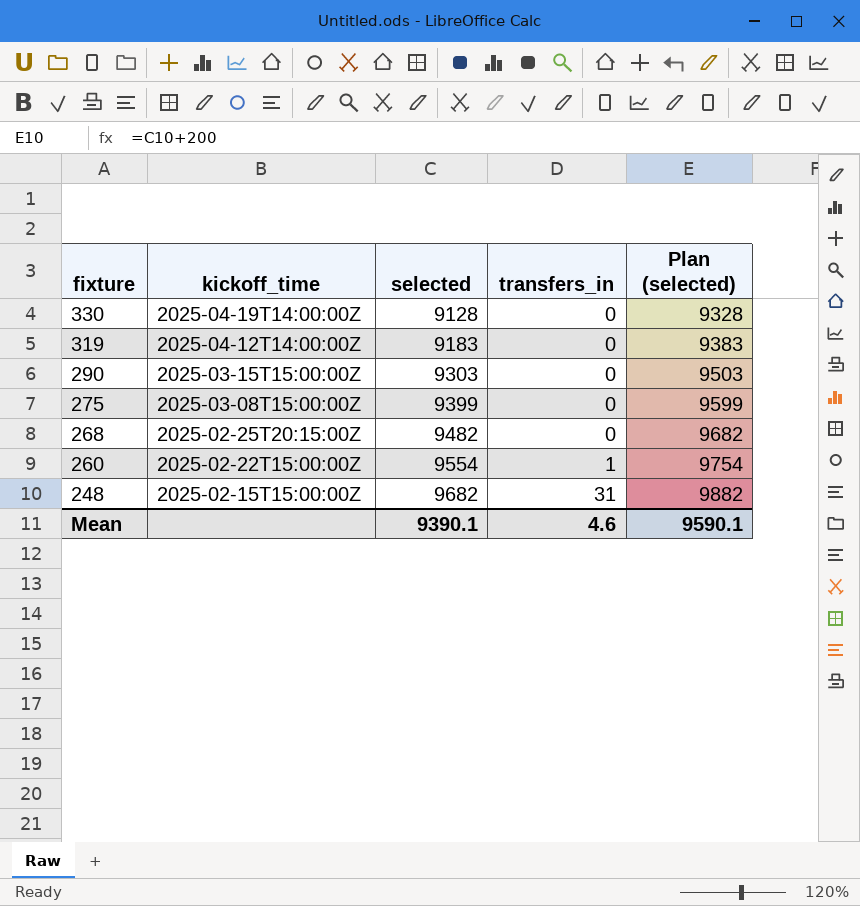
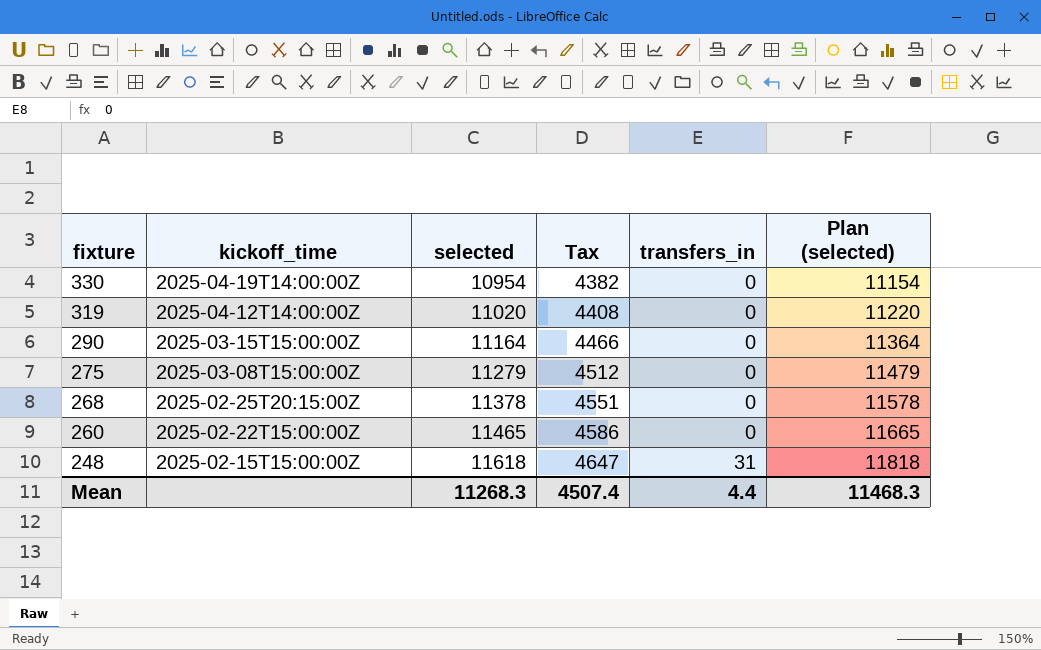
column Tax | formula: none -> [selected] * 0.4
330 | selected: 9128 -> 10954
330 | Plan (selected): 9328 -> 11154
319 | selected: 9183 -> 11020
319 | Plan (selected): 9383 -> 11220
290 | selected: 9303 -> 11164
290 | Plan (selected): 9503 -> 11364
275 | selected: 9399 -> 11279
275 | Plan (selected): 9599 -> 11479
268 | selected: 9482 -> 11378
268 | Plan (selected): 9682 -> 11578
260 | selected: 9554 -> 11465
260 | transfers_in: 1 -> 0
260 | Plan (selected): 9754 -> 11665
248 | selected: 9682 -> 11618
248 | Plan (selected): 9882 -> 11818
Mean | selected: 9390.1 -> 11268.3
Mean | transfers_in: 4.6 -> 4.4
Mean | Plan (selected): 9590.1 -> 11468.3

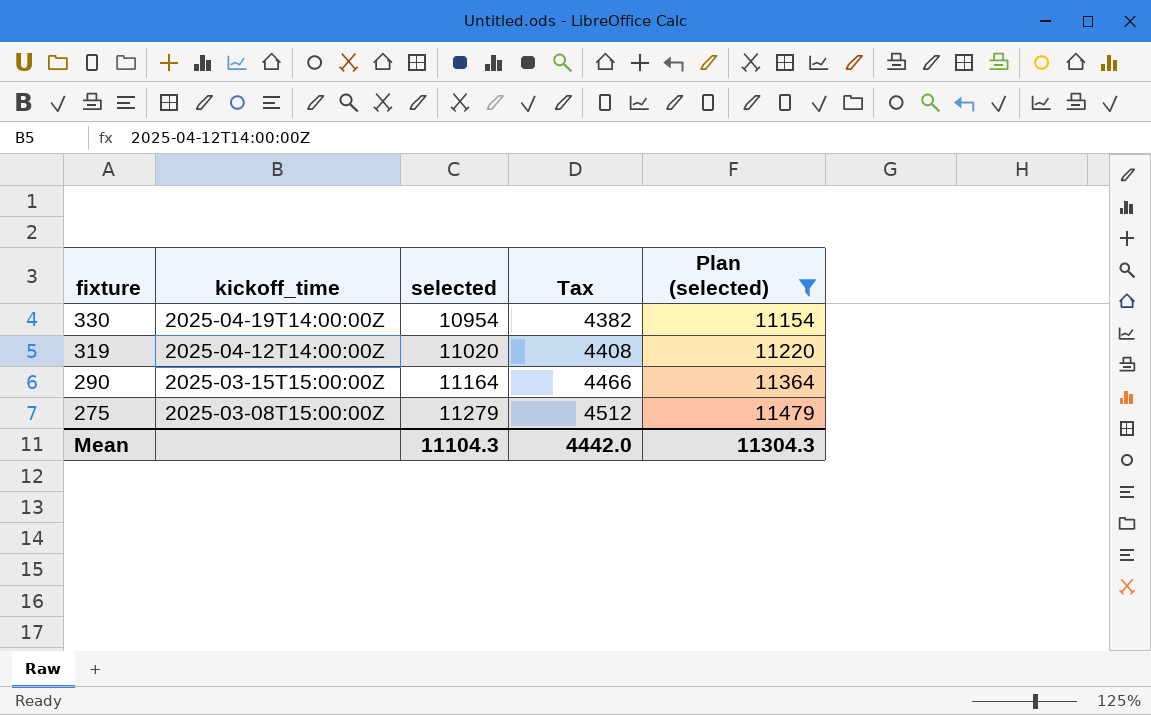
filter: none -> Plan (selected) <= 11479
column transfers_in | position: 5 -> none
Mean | selected: 11268.3 -> 11104.3
Mean | Tax: 4507.4 -> 4442.0
Mean | Plan (selected): 11468.3 -> 11304.3

